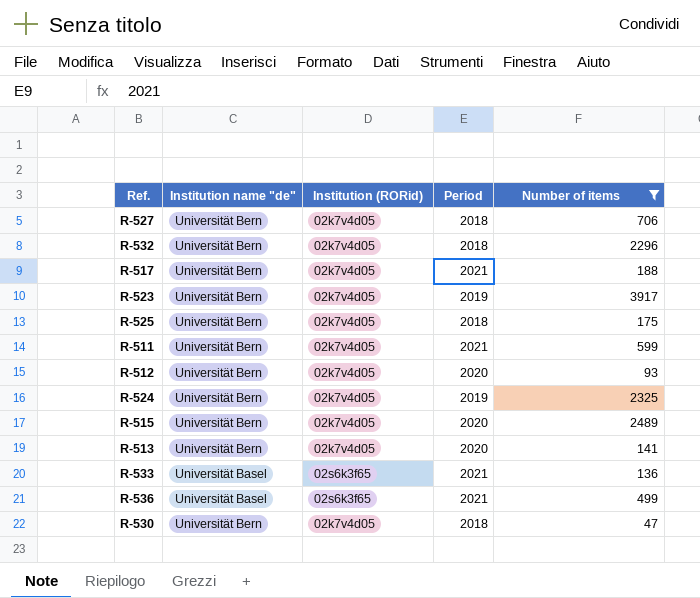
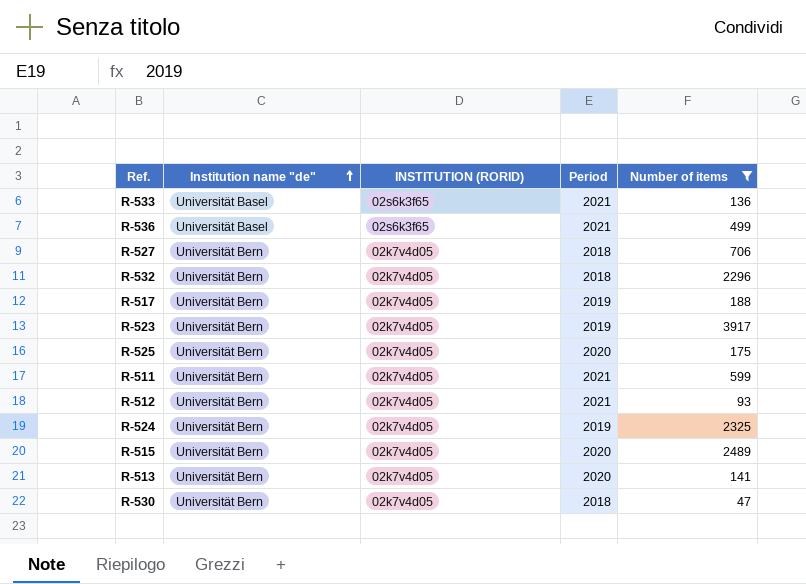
row order: none -> Institution name "de" ascending
column name: Institution (RORid) -> INSTITUTION (RORID)
R-517 | Period: 2021 -> 2019
R-525 | Period: 2018 -> 2020
R-512 | Period: 2020 -> 2021

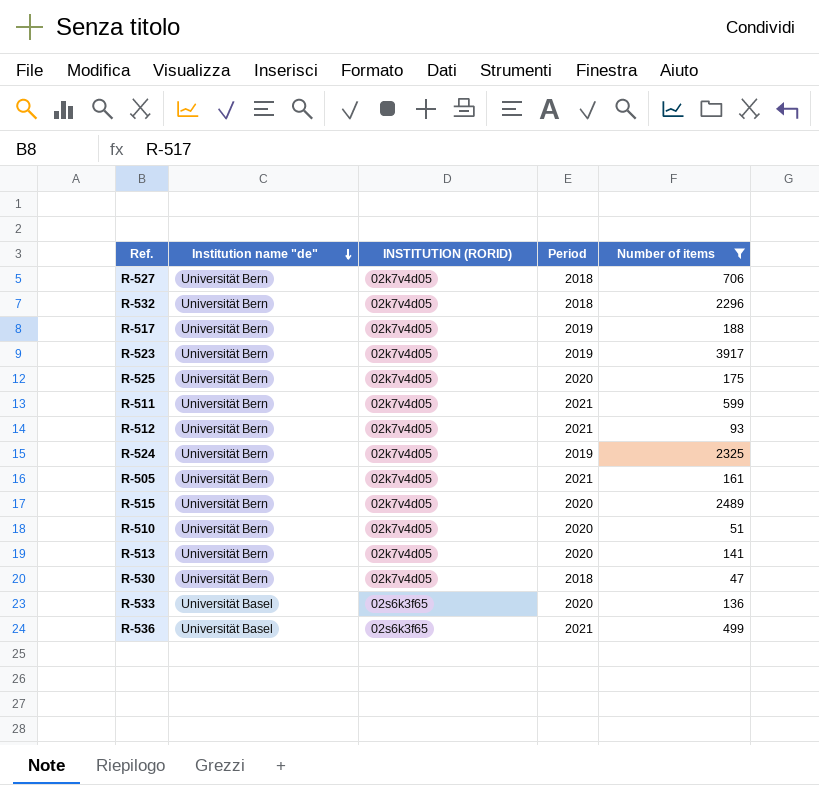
row order: Institution name "de" ascending -> Institution name "de" descending
row R-505: none -> Universität Bern | 02k7v4d05 | 2021 | 161
row R-510: none -> Universität Bern | 02k7v4d05 | 2020 | 51
R-533 | Period: 2021 -> 2020

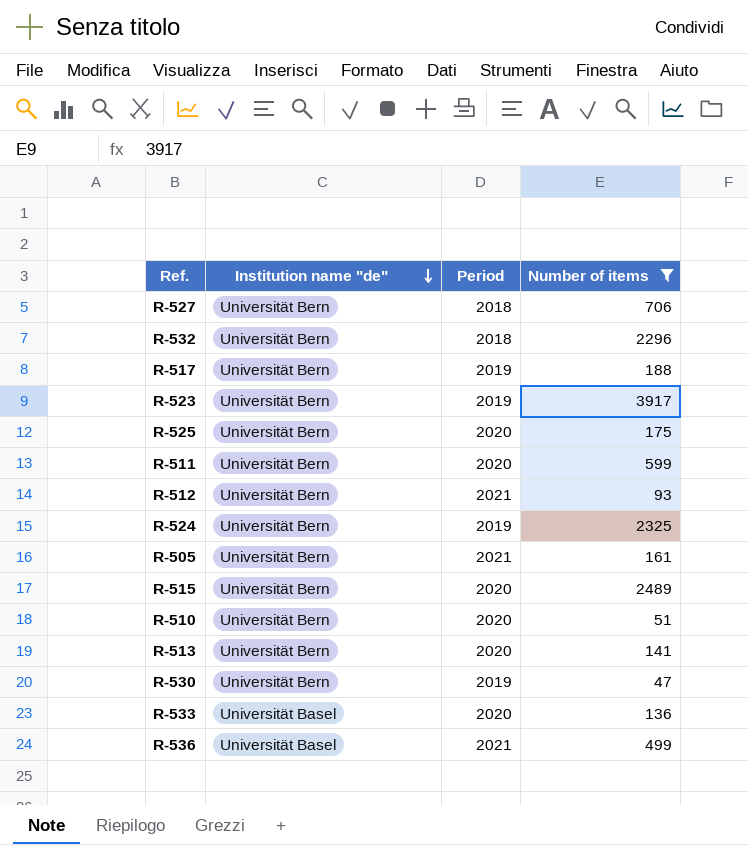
column INSTITUTION (RORID) | position: 3 -> none
R-511 | Period: 2021 -> 2020
R-530 | Period: 2018 -> 2019

